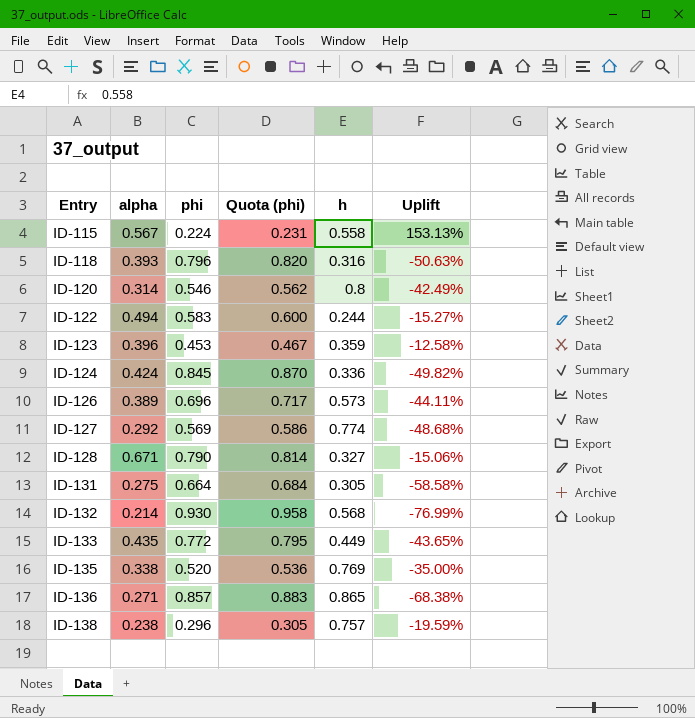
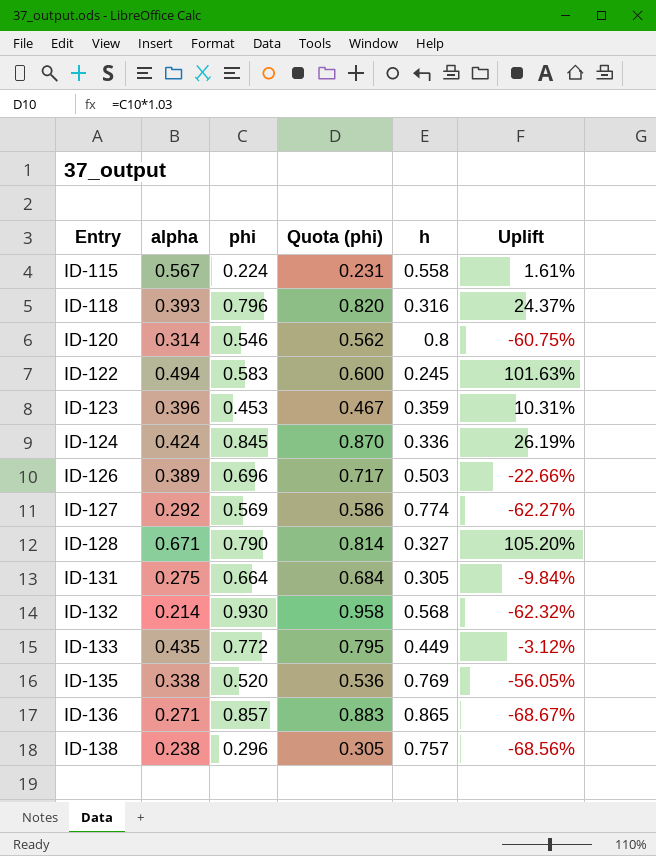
column Uplift | formula: ([alpha] - [phi]) / [phi] -> ([alpha] - [h]) / [h]
ID-122 | h: 0.244 -> 0.245
ID-126 | h: 0.573 -> 0.503

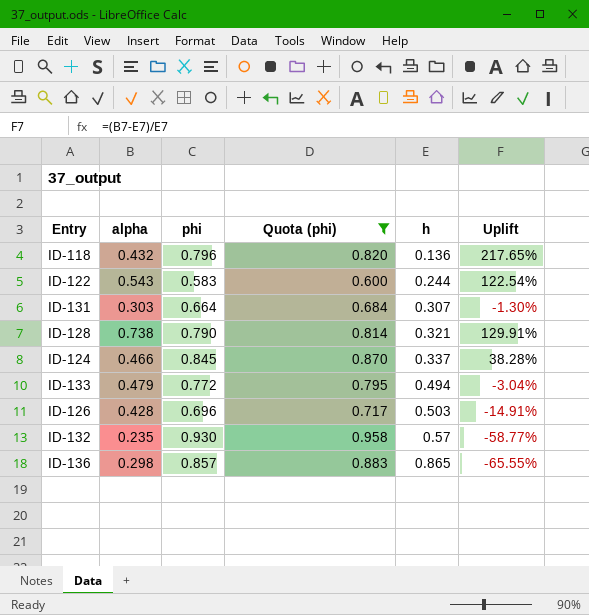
filter: none -> Quota (phi) >= 0.600
row order: Entry ascending -> h ascending
ID-118 | alpha: 0.393 -> 0.432
ID-118 | h: 0.316 -> 0.136
ID-118 | Uplift: 24.37% -> 217.65%
ID-122 | alpha: 0.494 -> 0.543
ID-122 | h: 0.245 -> 0.244
ID-122 | Uplift: 101.63% -> 122.54%
ID-131 | alpha: 0.275 -> 0.303
ID-131 | h: 0.305 -> 0.307
ID-131 | Uplift: -9.84% -> -1.30%
ID-128 | alpha: 0.671 -> 0.738
ID-128 | h: 0.327 -> 0.321
ID-128 | Uplift: 105.20% -> 129.91%
ID-124 | alpha: 0.424 -> 0.466
ID-124 | h: 0.336 -> 0.337
ID-124 | Uplift: 26.19% -> 38.28%
ID-133 | alpha: 0.435 -> 0.479
ID-133 | h: 0.449 -> 0.494
ID-133 | Uplift: -3.12% -> -3.04%
ID-126 | alpha: 0.389 -> 0.428
ID-126 | Uplift: -22.66% -> -14.91%
ID-132 | alpha: 0.214 -> 0.235
ID-132 | h: 0.568 -> 0.57
ID-132 | Uplift: -62.32% -> -58.77%
ID-136 | alpha: 0.271 -> 0.298
ID-136 | Uplift: -68.67% -> -65.55%

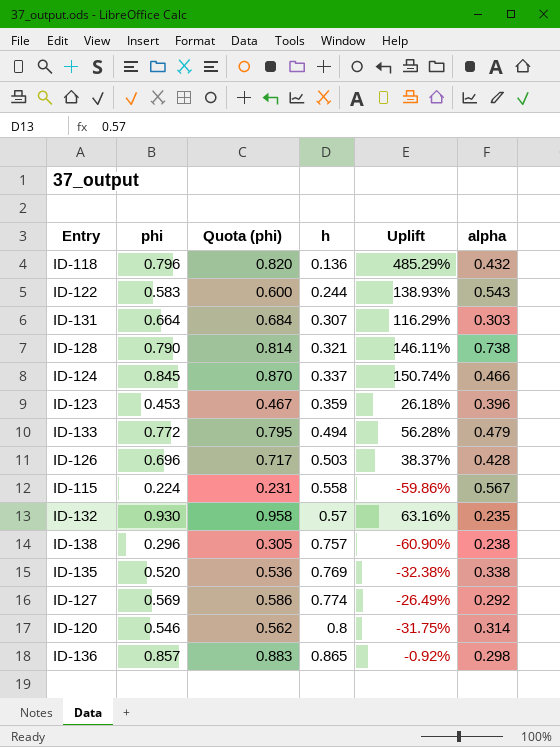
filter: Quota (phi) >= 0.600 -> none
column Uplift | formula: ([alpha] - [h]) / [h] -> ([phi] - [h]) / [h]
column alpha | position: 2 -> 6

